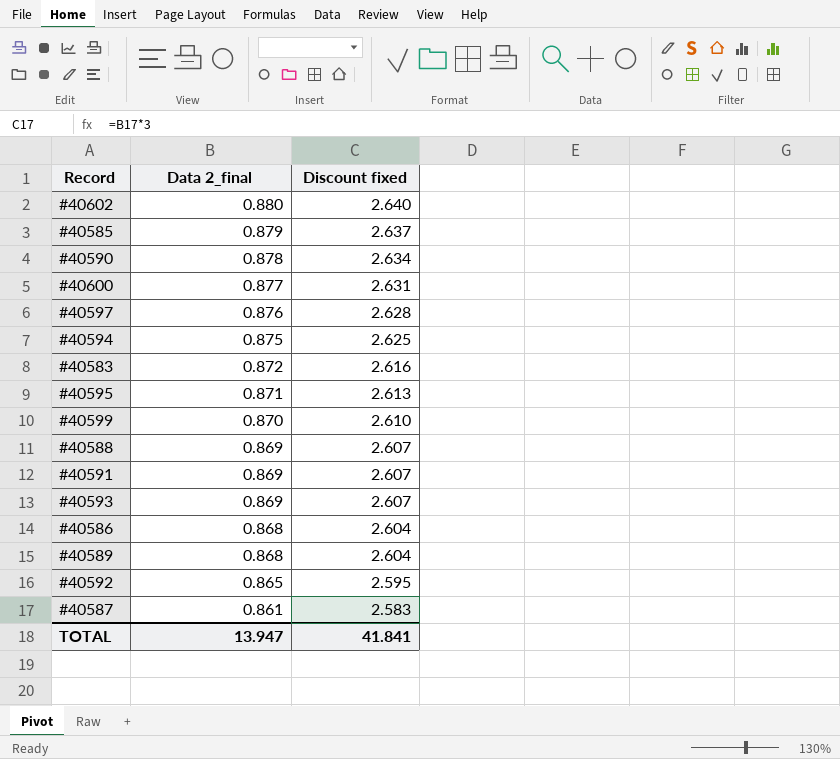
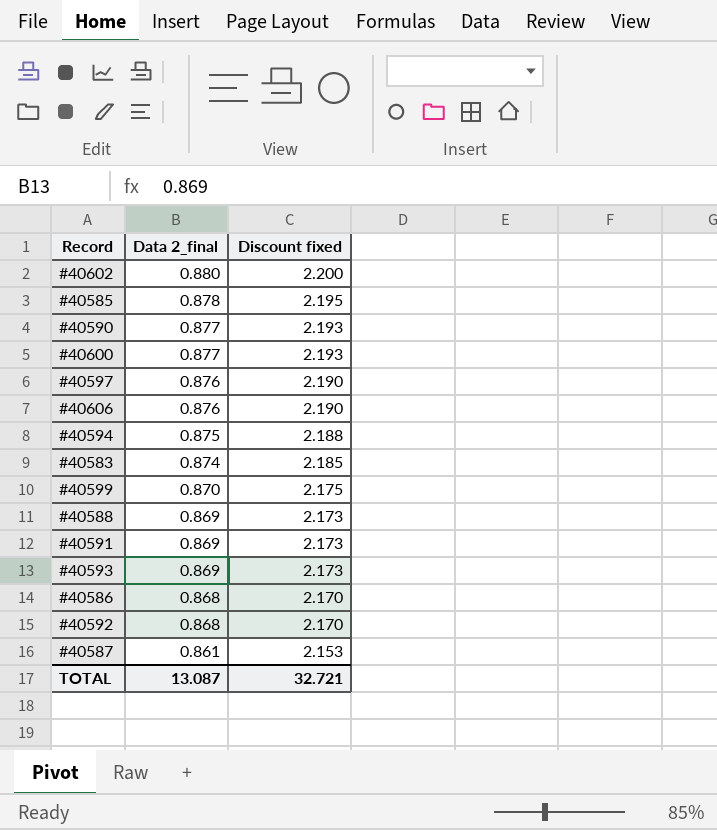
column Discount fixed | formula: [Data 2_final] * 3 -> [Data 2_final] * 2.5
row #40595: 0.871 | 2.613 -> none
row #40589: 0.868 | 2.604 -> none
#40585 | Data 2_final: 0.879 -> 0.878
#40590 | Data 2_final: 0.878 -> 0.877
row #40606: none -> 0.876 | 2.190
#40583 | Data 2_final: 0.872 -> 0.874
#40592 | Data 2_final: 0.865 -> 0.868
TOTAL | Data 2_final: 13.947 -> 13.087
TOTAL | Discount fixed: 41.841 -> 32.721

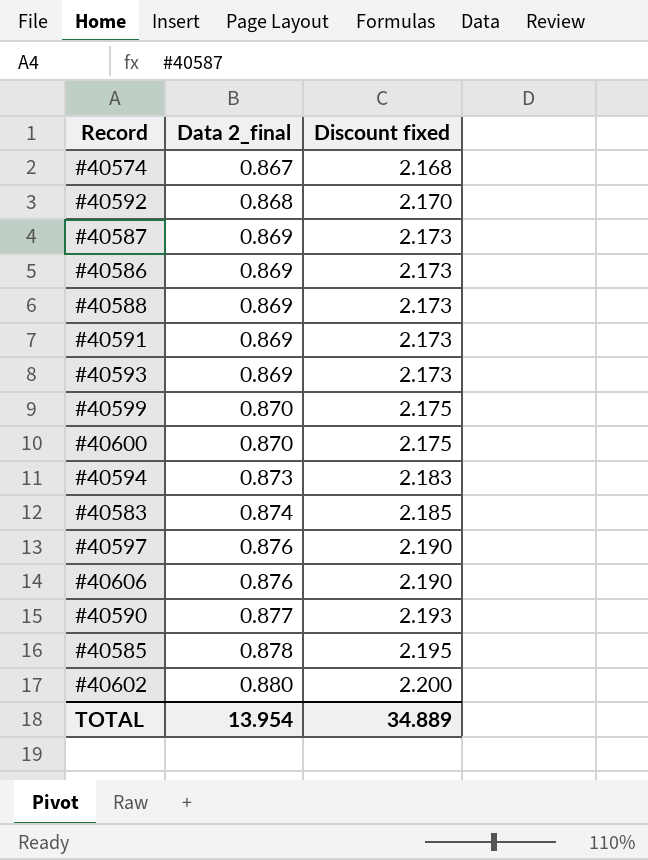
row order: Data 2_final descending -> Data 2_final ascending
row #40574: none -> 0.867 | 2.168
#40587 | Data 2_final: 0.861 -> 0.869
#40587 | Discount fixed: 2.153 -> 2.173
#40586 | Data 2_final: 0.868 -> 0.869
#40586 | Discount fixed: 2.170 -> 2.173
#40600 | Data 2_final: 0.877 -> 0.870
#40600 | Discount fixed: 2.193 -> 2.175
#40594 | Data 2_final: 0.875 -> 0.873
#40594 | Discount fixed: 2.188 -> 2.183
TOTAL | Data 2_final: 13.087 -> 13.954
TOTAL | Discount fixed: 32.721 -> 34.889

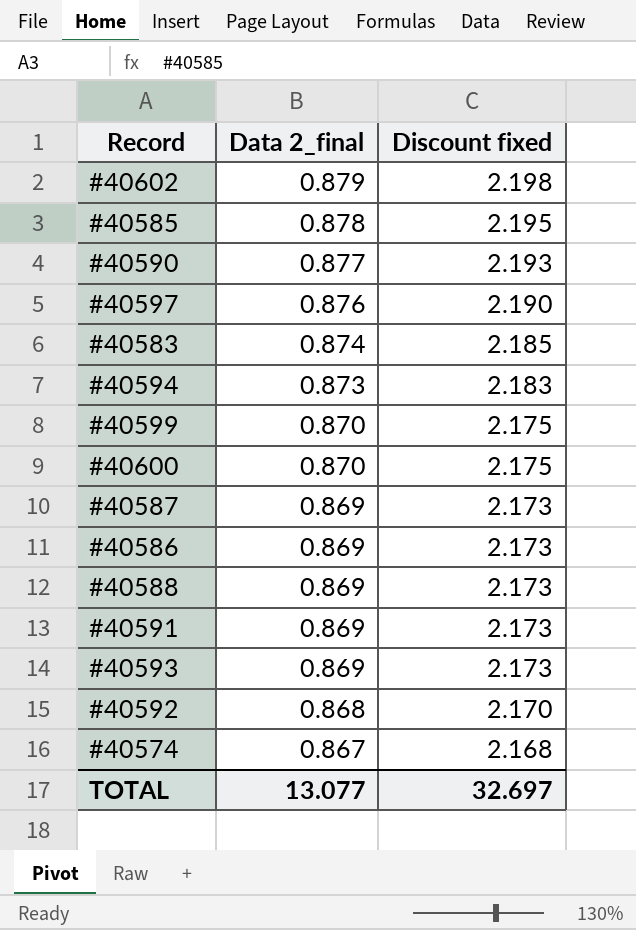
row order: Data 2_final ascending -> Data 2_final descending
row #40606: 0.876 | 2.190 -> none
#40602 | Data 2_final: 0.880 -> 0.879
#40602 | Discount fixed: 2.200 -> 2.198
TOTAL | Data 2_final: 13.954 -> 13.077
TOTAL | Discount fixed: 34.889 -> 32.697

